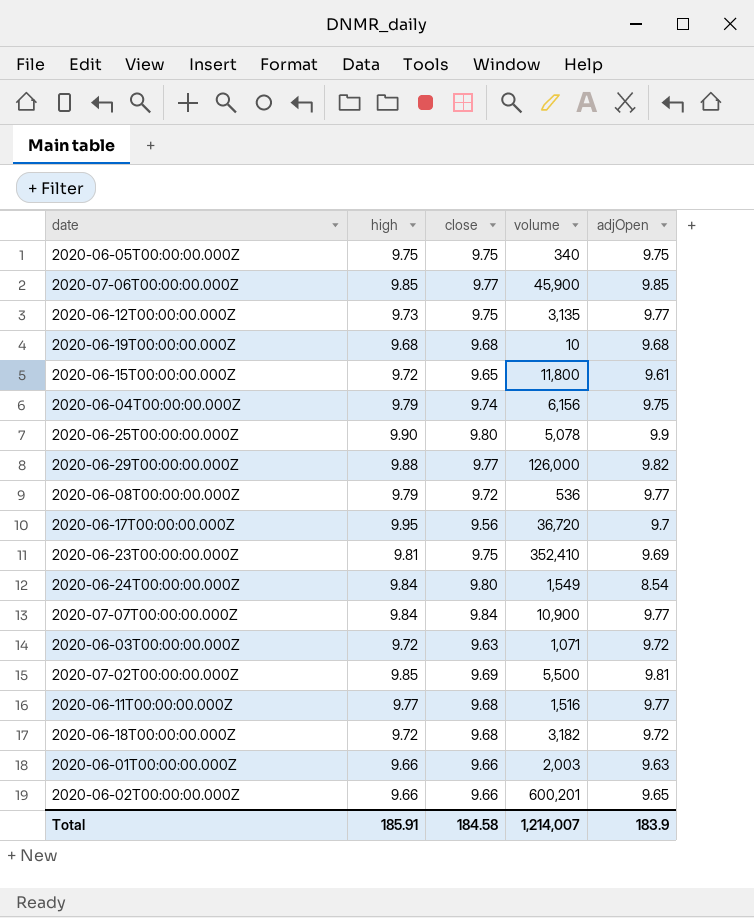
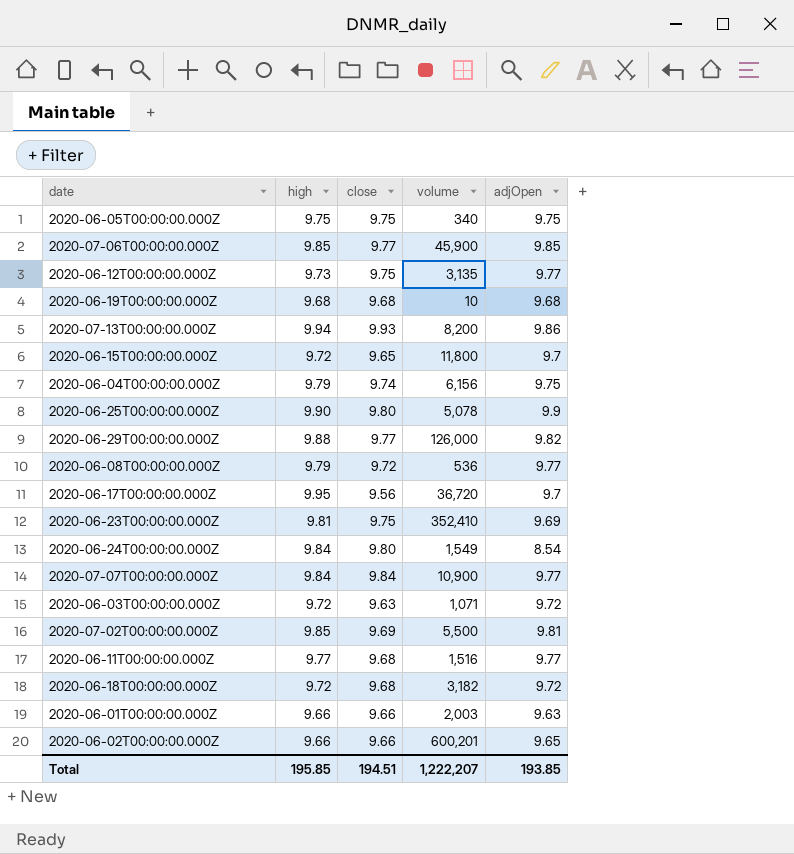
row 2020-07-13T00:00:00.000Z: none -> 9.94 | 9.93 | 8,200 | 9.86
2020-06-15T00:00:00.000Z | adjOpen: 9.61 -> 9.7
Total | high: 185.91 -> 195.85
Total | close: 184.58 -> 194.51
Total | volume: 1,214,007 -> 1,222,207
Total | adjOpen: 183.9 -> 193.85

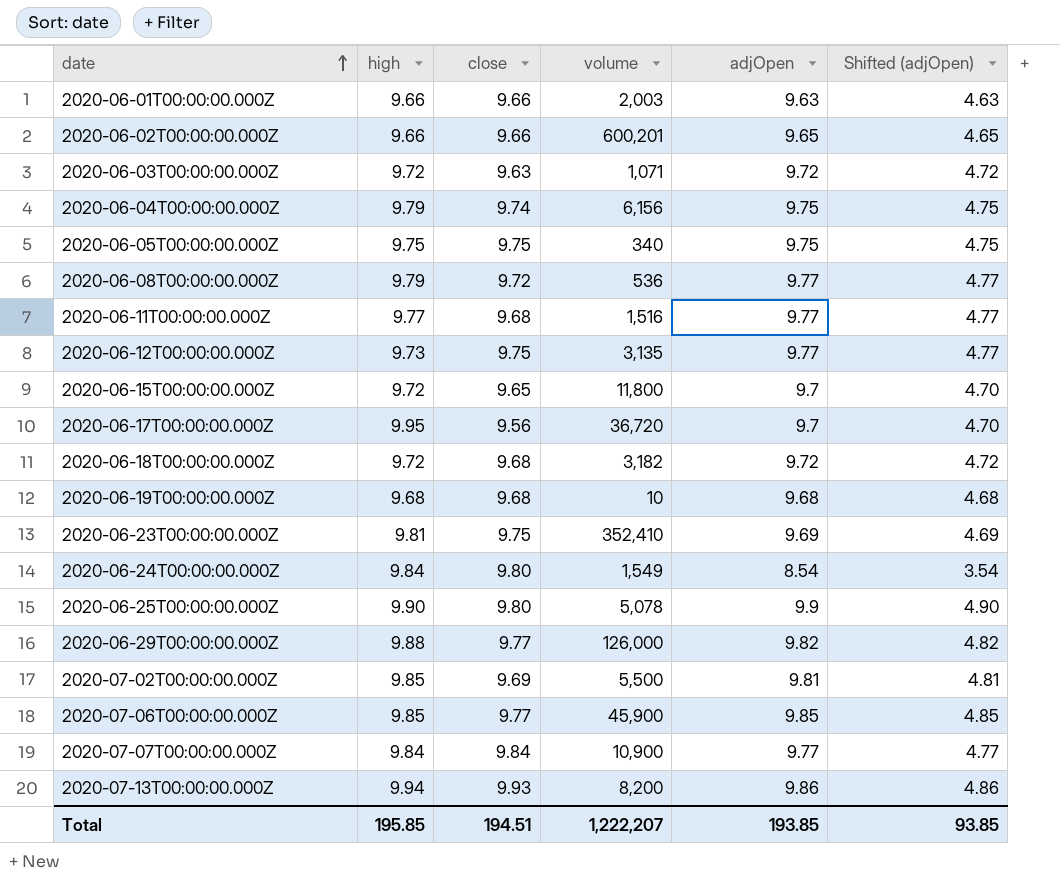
row order: none -> date ascending
column Shifted (adjOpen) | formula: none -> [adjOpen] - 5

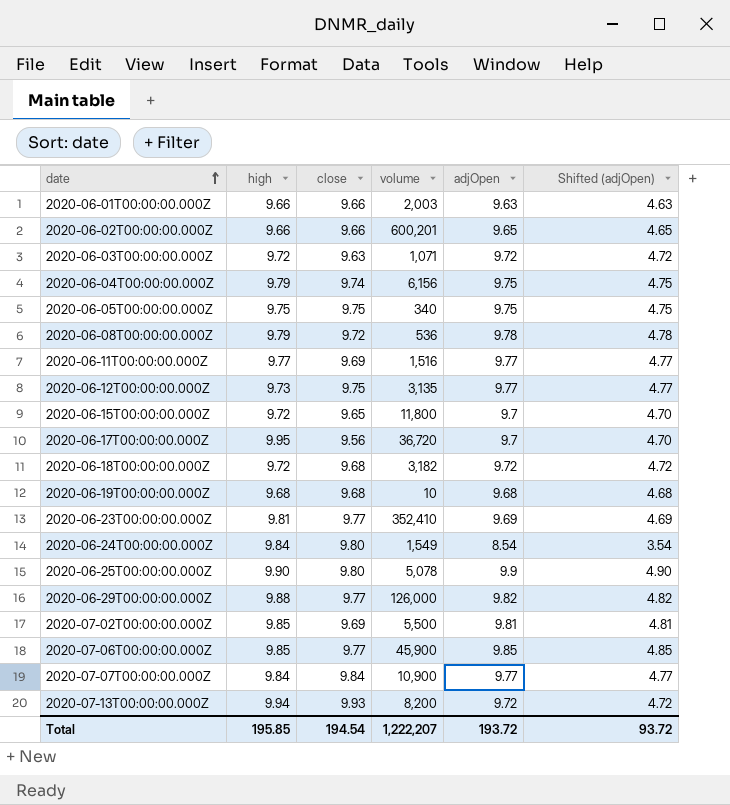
2020-06-08T00:00:00.000Z | adjOpen: 9.77 -> 9.78
2020-06-08T00:00:00.000Z | Shifted (adjOpen): 4.77 -> 4.78
2020-06-11T00:00:00.000Z | close: 9.68 -> 9.69
2020-06-23T00:00:00.000Z | close: 9.75 -> 9.77
2020-07-13T00:00:00.000Z | adjOpen: 9.86 -> 9.72
2020-07-13T00:00:00.000Z | Shifted (adjOpen): 4.86 -> 4.72
Total | close: 194.51 -> 194.54
Total | adjOpen: 193.85 -> 193.72
Total | Shifted (adjOpen): 93.85 -> 93.72

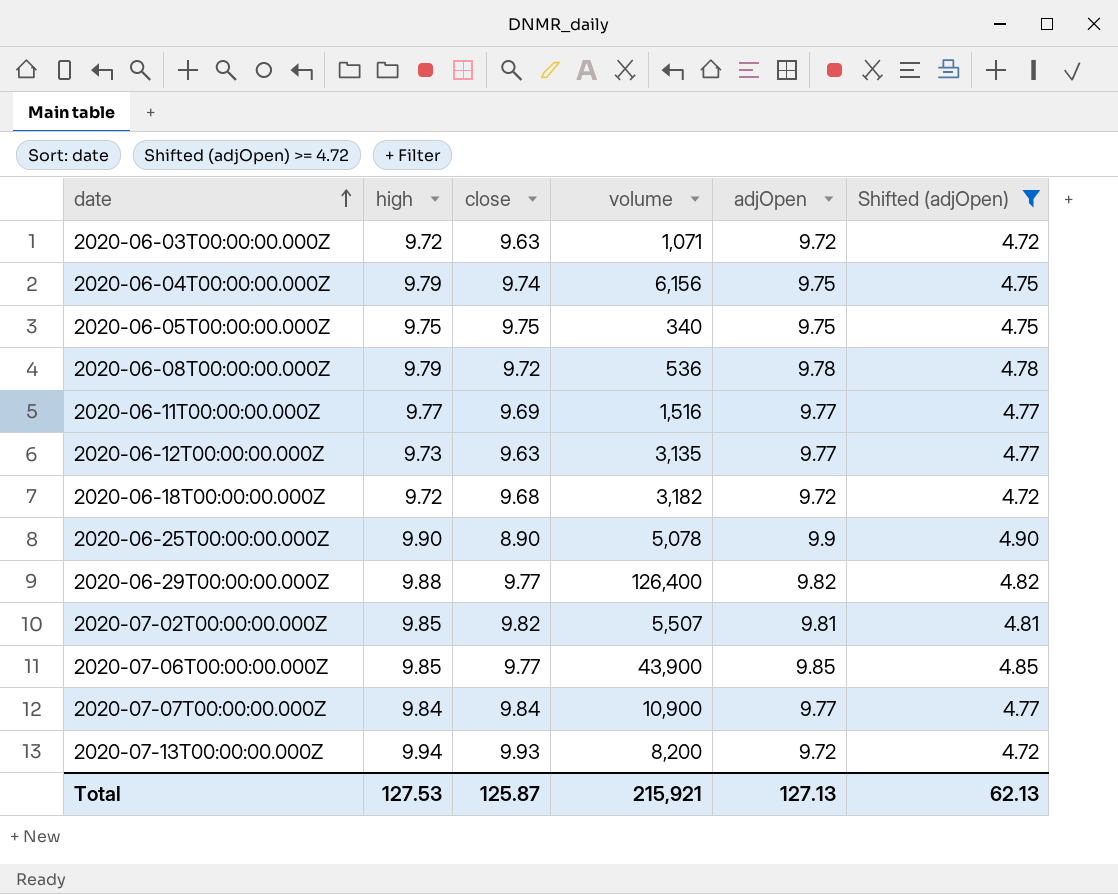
filter: none -> Shifted (adjOpen) >= 4.72
2020-06-12T00:00:00.000Z | close: 9.75 -> 9.63
2020-06-25T00:00:00.000Z | close: 9.80 -> 8.90
2020-06-29T00:00:00.000Z | volume: 126,000 -> 126,400
2020-07-02T00:00:00.000Z | close: 9.69 -> 9.82
2020-07-02T00:00:00.000Z | volume: 5,500 -> 5,507
2020-07-06T00:00:00.000Z | volume: 45,900 -> 43,900
Total | high: 195.85 -> 127.53
Total | close: 194.54 -> 125.87
Total | volume: 1,222,207 -> 215,921
Total | adjOpen: 193.72 -> 127.13
Total | Shifted (adjOpen): 93.72 -> 62.13

